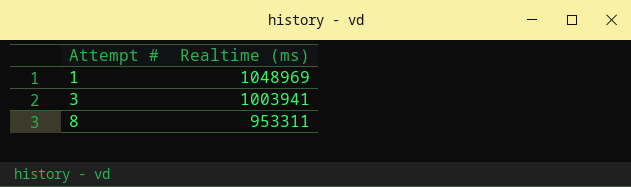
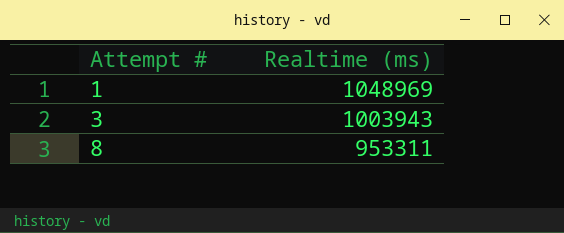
3 | Realtime (ms): 1003941 -> 1003943

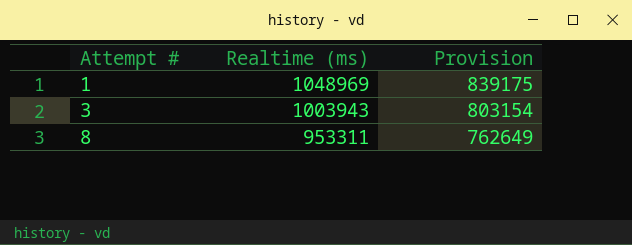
column Provision | formula: none -> [Realtime (ms)] * 0.8

